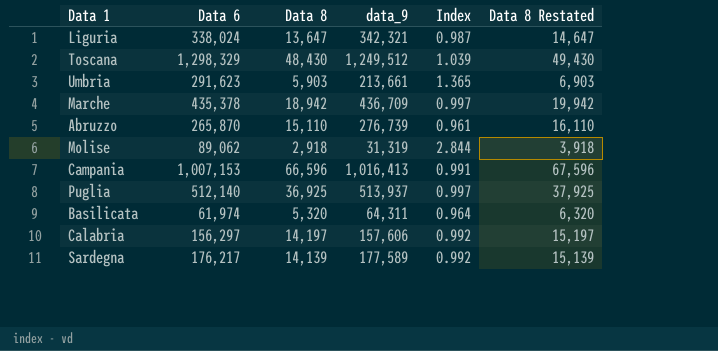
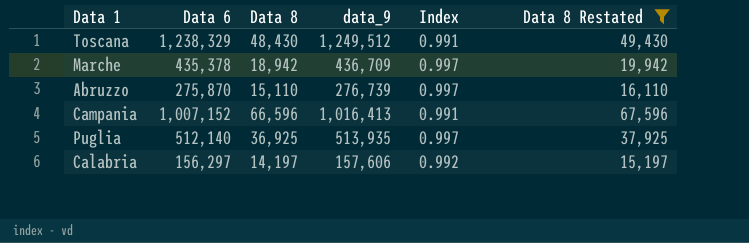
filter: none -> Data 8 Restated >= 15,197
Toscana | Data 6: 1,298,329 -> 1,238,329
Toscana | Index: 1.039 -> 0.991
Abruzzo | Data 6: 265,870 -> 275,870
Abruzzo | Index: 0.961 -> 0.997
Campania | Data 6: 1,007,153 -> 1,007,152
Puglia | data_9: 513,937 -> 513,935

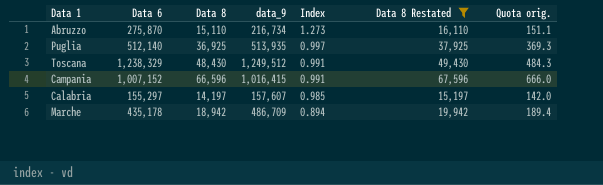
row order: none -> Index descending
column Quota orig. | formula: none -> [Data 8] * 0.01
Abruzzo | data_9: 276,739 -> 216,734
Abruzzo | Index: 0.997 -> 1.273
Campania | data_9: 1,016,413 -> 1,016,415
Calabria | Data 6: 156,297 -> 155,297
Calabria | data_9: 157,606 -> 157,607
Calabria | Index: 0.992 -> 0.985
Marche | Data 6: 435,378 -> 435,178
Marche | data_9: 436,709 -> 486,709
Marche | Index: 0.997 -> 0.894

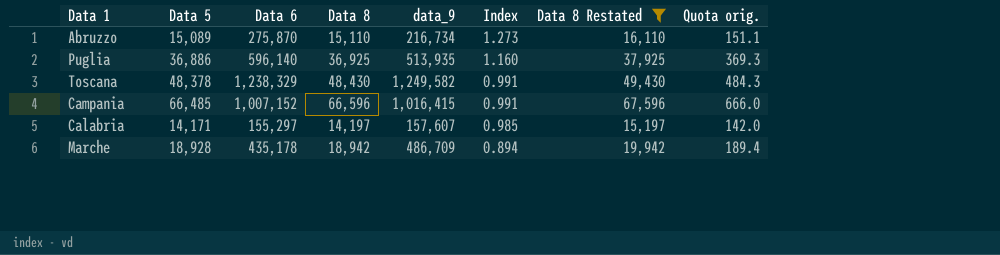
column Data 5 | position: none -> 2
Puglia | Data 6: 512,140 -> 596,140
Puglia | Index: 0.997 -> 1.160
Toscana | data_9: 1,249,512 -> 1,249,582

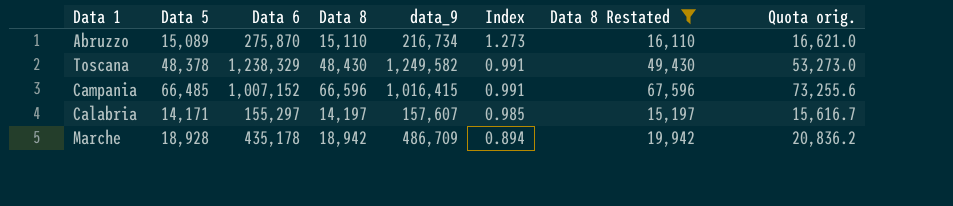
column Quota orig. | formula: [Data 8] * 0.01 -> [Data 8] * 1.1
row Puglia: 36,886 | 596,140 | 36,925 | 513,935 | 1.160 | 37,925 | 369.3 -> none

